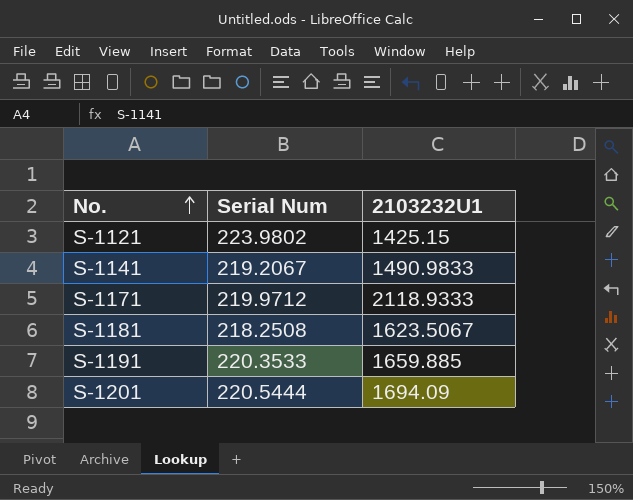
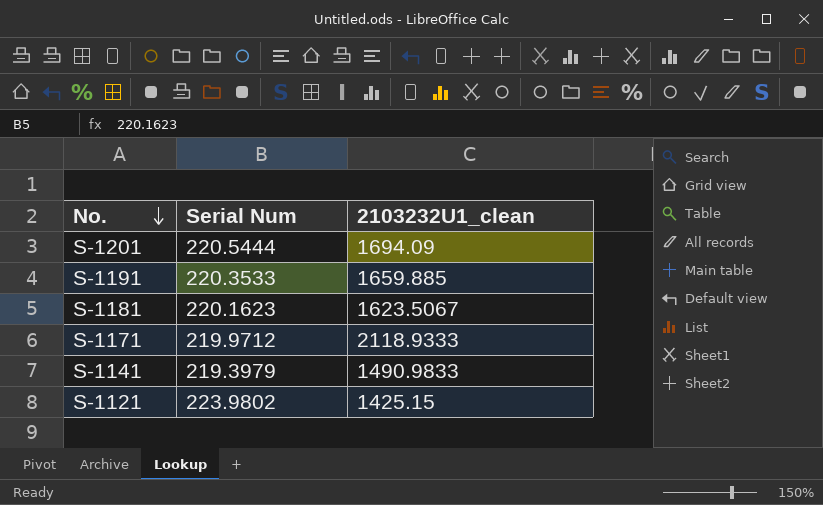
row order: No. ascending -> No. descending
column name: 2103232U1 -> 2103232U1_clean
S-1181 | Serial Num: 218.2508 -> 220.1623
S-1141 | Serial Num: 219.2067 -> 219.3979

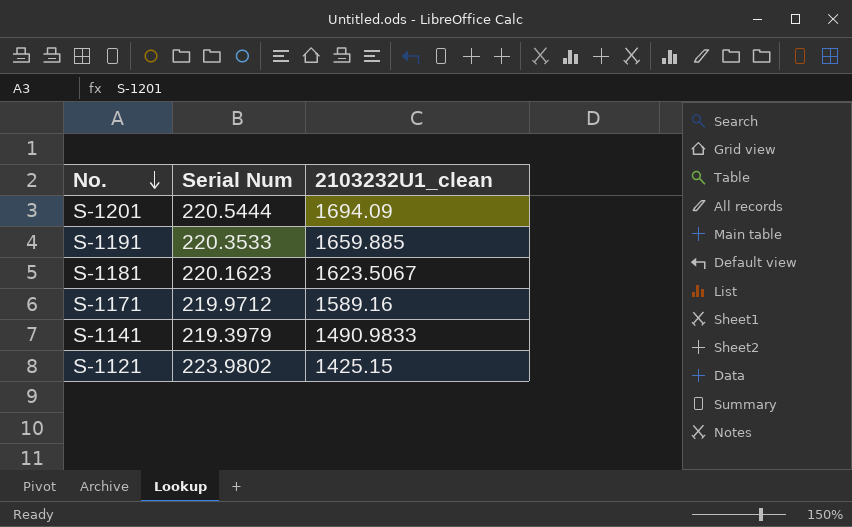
S-1171 | 2103232U1_clean: 2118.9333 -> 1589.16

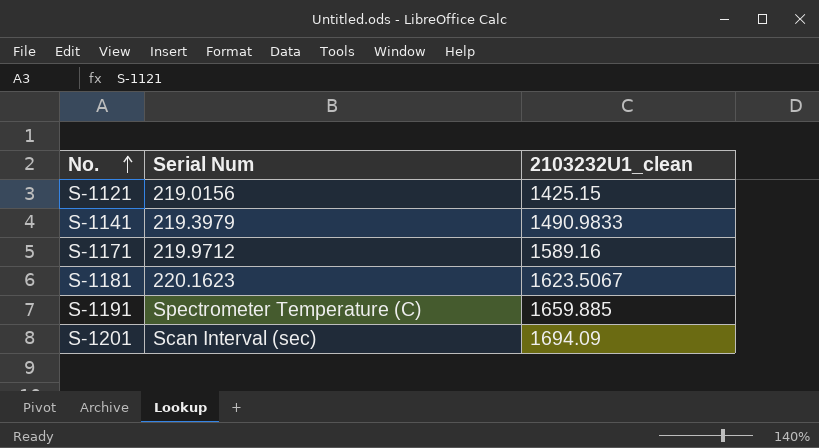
row order: No. descending -> No. ascending
S-1121 | Serial Num: 223.9802 -> 219.0156
S-1191 | Serial Num: 220.3533 -> Spectrometer Temperature (C)
S-1201 | Serial Num: 220.5444 -> Scan Interval (sec)

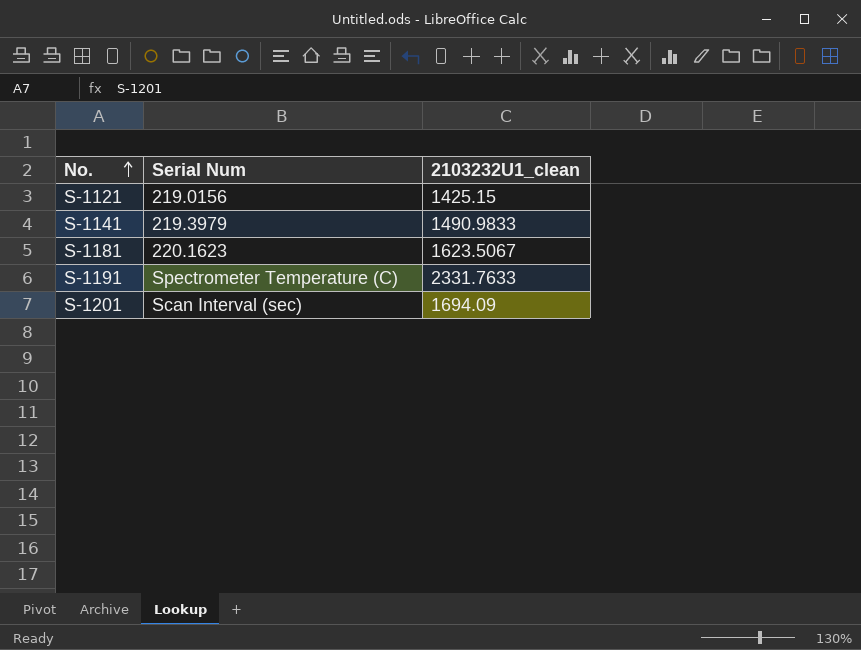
row S-1171: 219.9712 | 1589.16 -> none
S-1191 | 2103232U1_clean: 1659.885 -> 2331.7633

